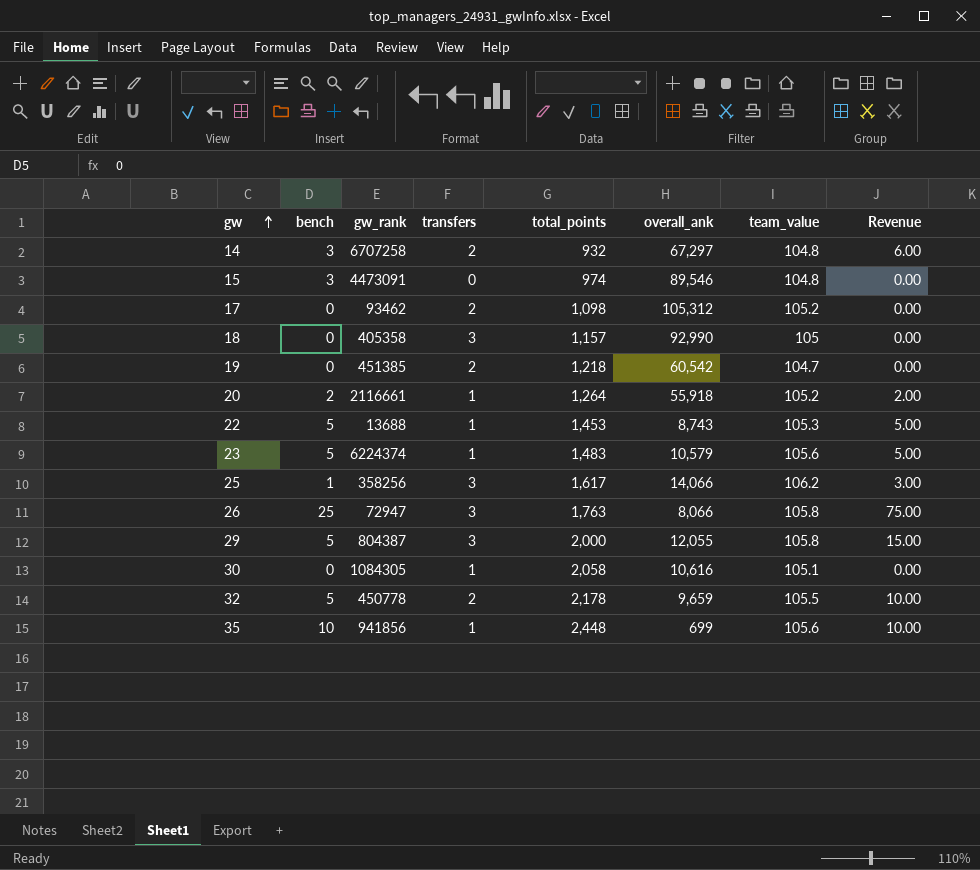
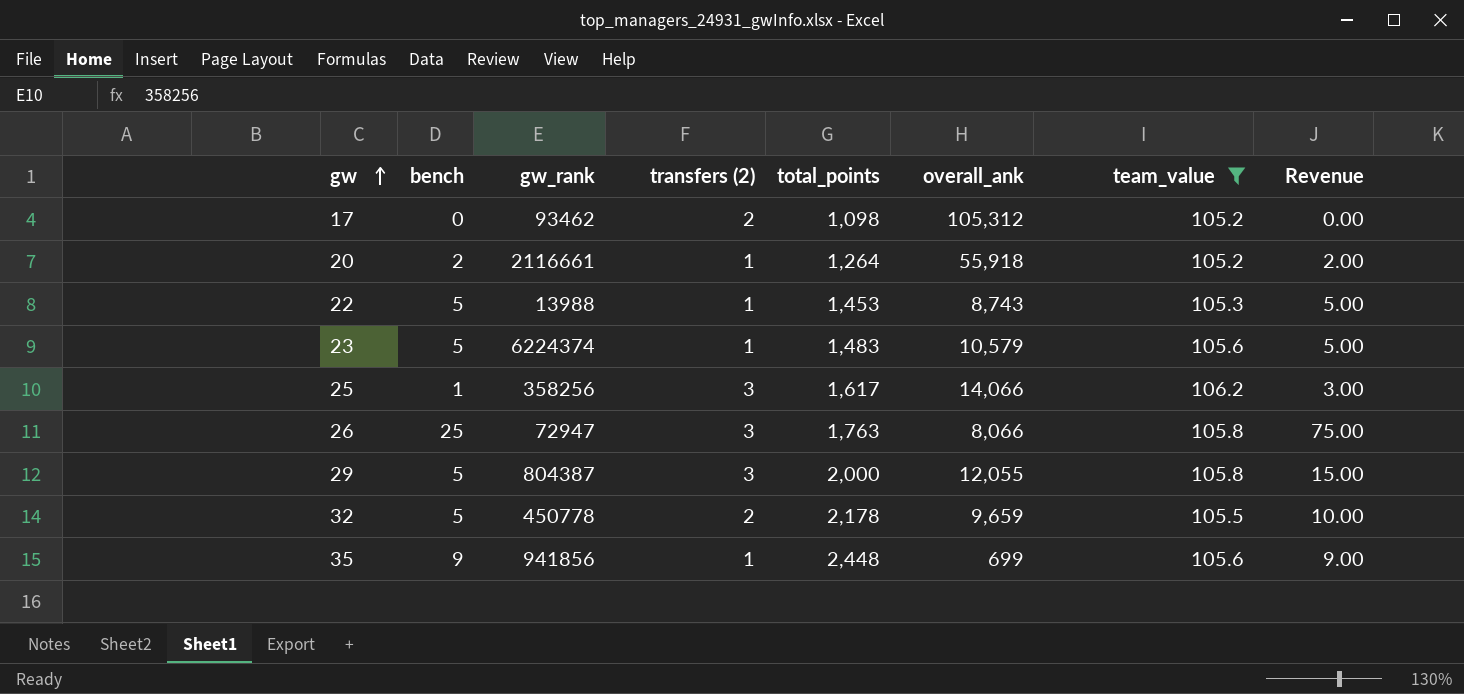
filter: none -> team_value >= 105.2
column name: transfers -> transfers (2)
22 | gw_rank: 13688 -> 13988
35 | bench: 10 -> 9
35 | Revenue: 10.00 -> 9.00

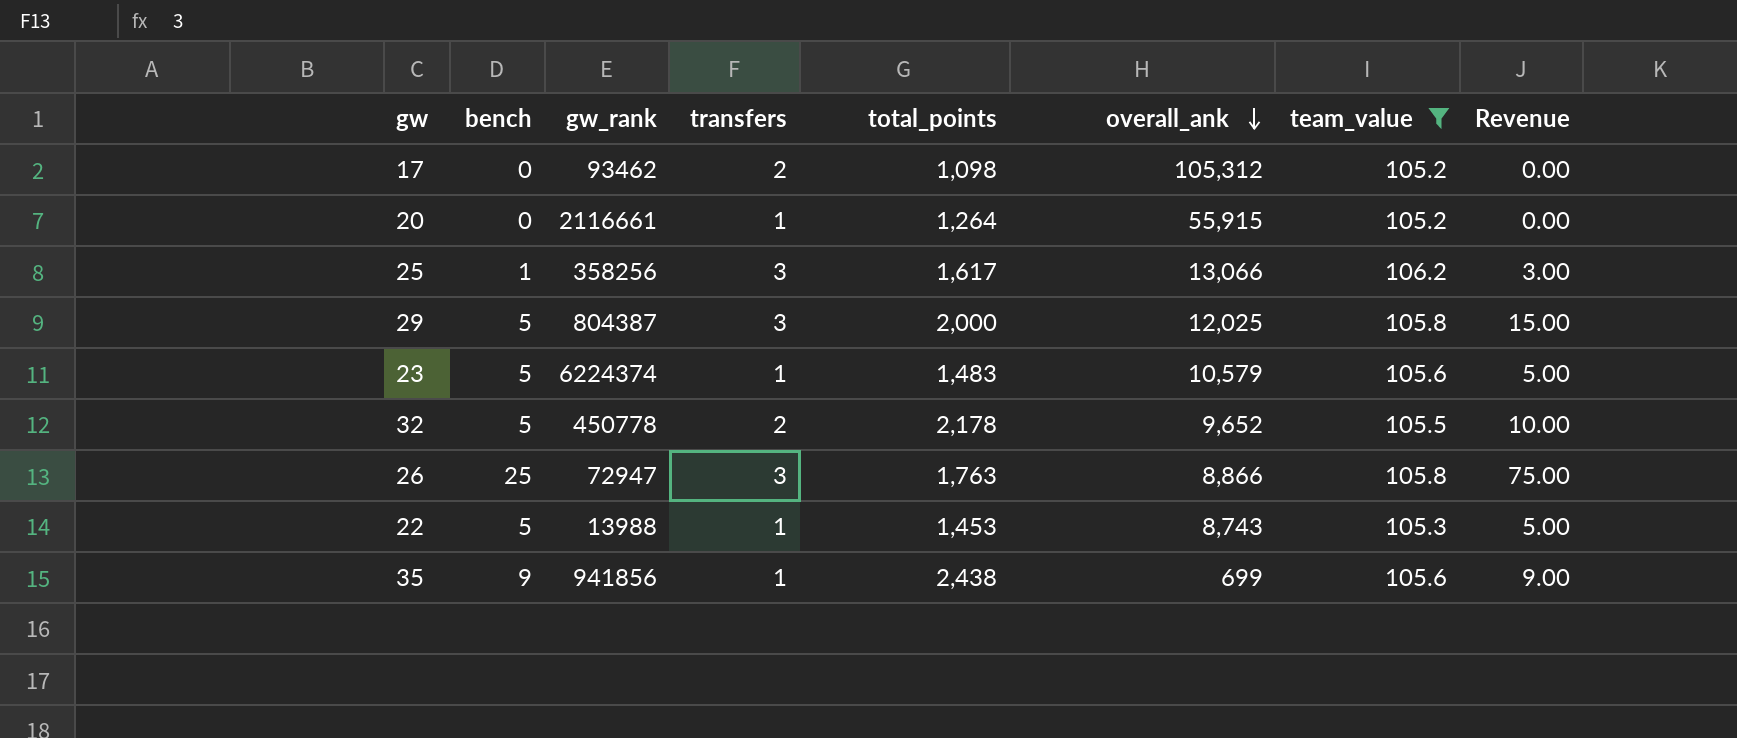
row order: gw ascending -> overall_ank descending
column name: transfers (2) -> transfers
20 | bench: 2 -> 0
20 | overall_ank: 55,918 -> 55,915
20 | Revenue: 2.00 -> 0.00
25 | overall_ank: 14,066 -> 13,066
29 | overall_ank: 12,055 -> 12,025
32 | overall_ank: 9,659 -> 9,652
26 | overall_ank: 8,066 -> 8,866
35 | total_points: 2,448 -> 2,438

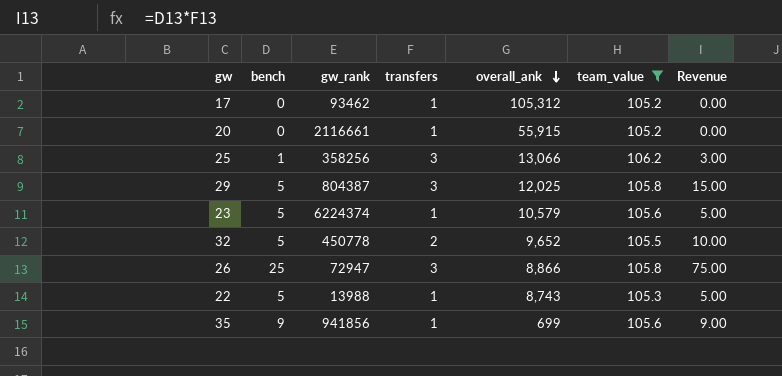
column total_points | position: 5 -> none
17 | transfers: 2 -> 1

